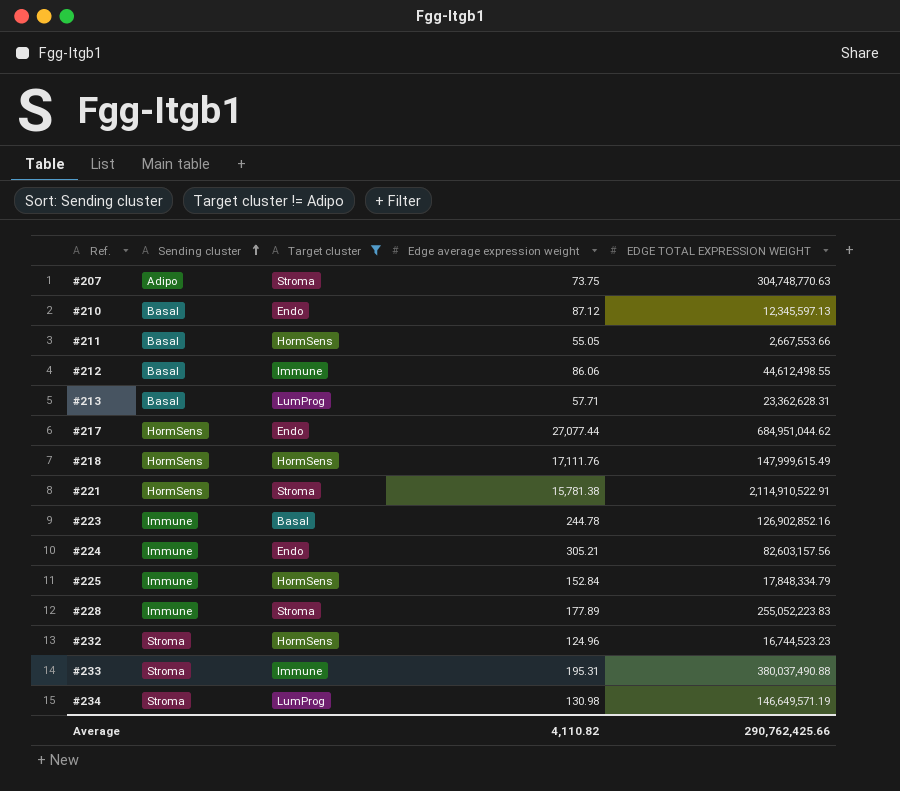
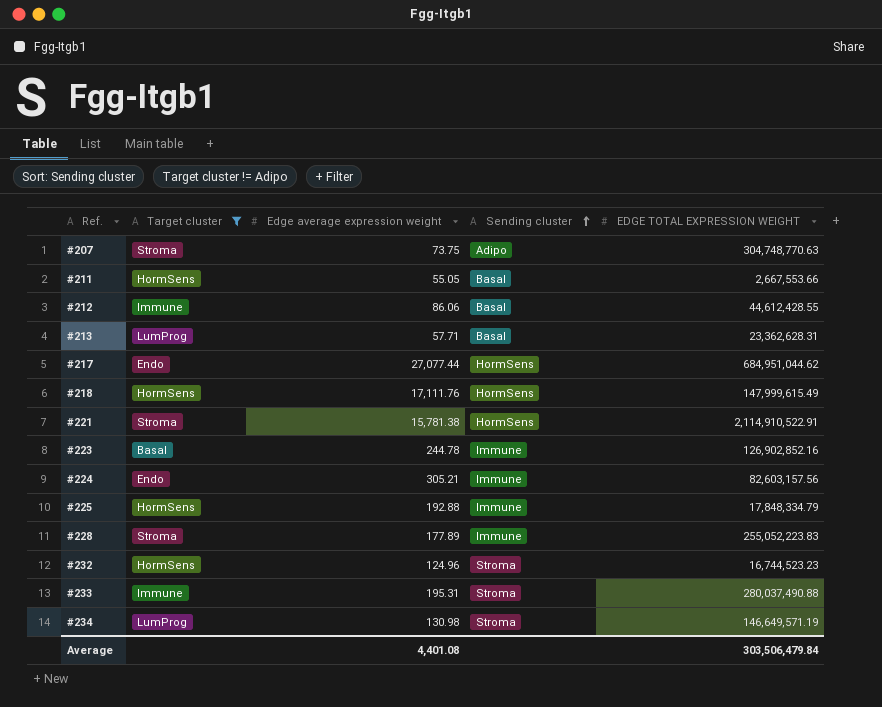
column Sending cluster | position: 2 -> 4
row #210: Basal | Endo | 87.12 | 12,345,597.13 -> none
#212 | EDGE TOTAL EXPRESSION WEIGHT: 44,612,498.55 -> 44,612,428.55
#225 | Edge average expression weight: 152.84 -> 192.88
#233 | EDGE TOTAL EXPRESSION WEIGHT: 380,037,490.88 -> 280,037,490.88
Average | Edge average expression weight: 4,110.82 -> 4,401.08
Average | EDGE TOTAL EXPRESSION WEIGHT: 290,762,425.66 -> 303,506,479.84

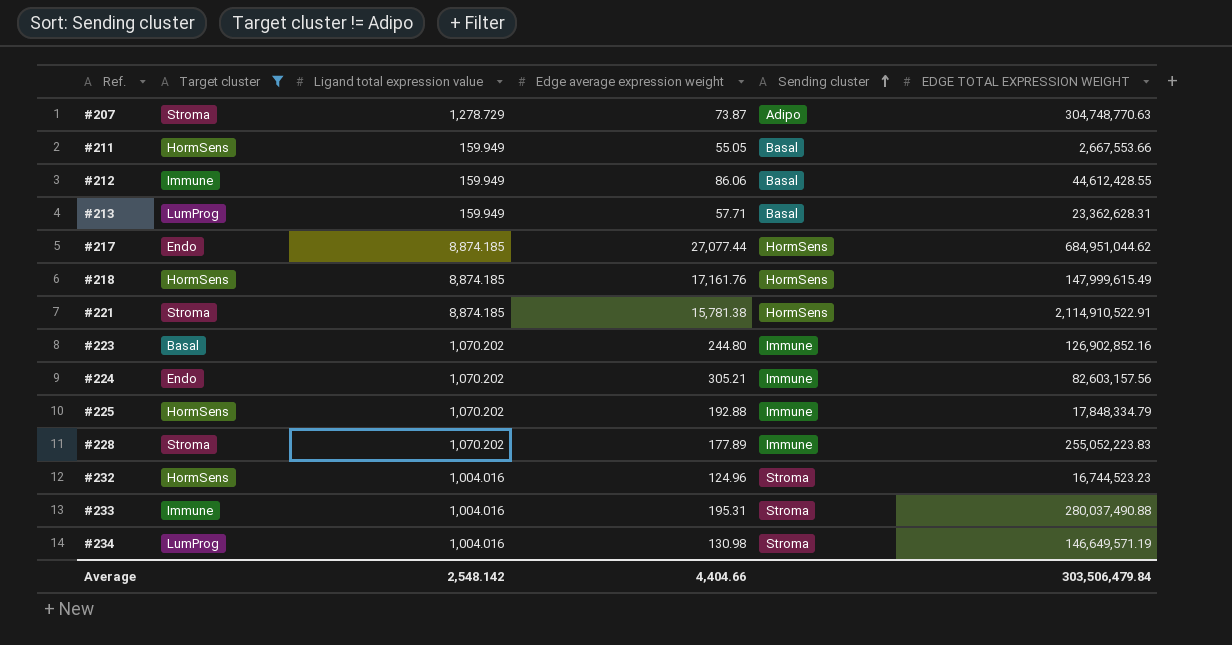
column Ligand total expression value | position: none -> 3
#207 | Edge average expression weight: 73.75 -> 73.87
#218 | Edge average expression weight: 17,111.76 -> 17,161.76
#223 | Edge average expression weight: 244.78 -> 244.80
Average | Edge average expression weight: 4,401.08 -> 4,404.66

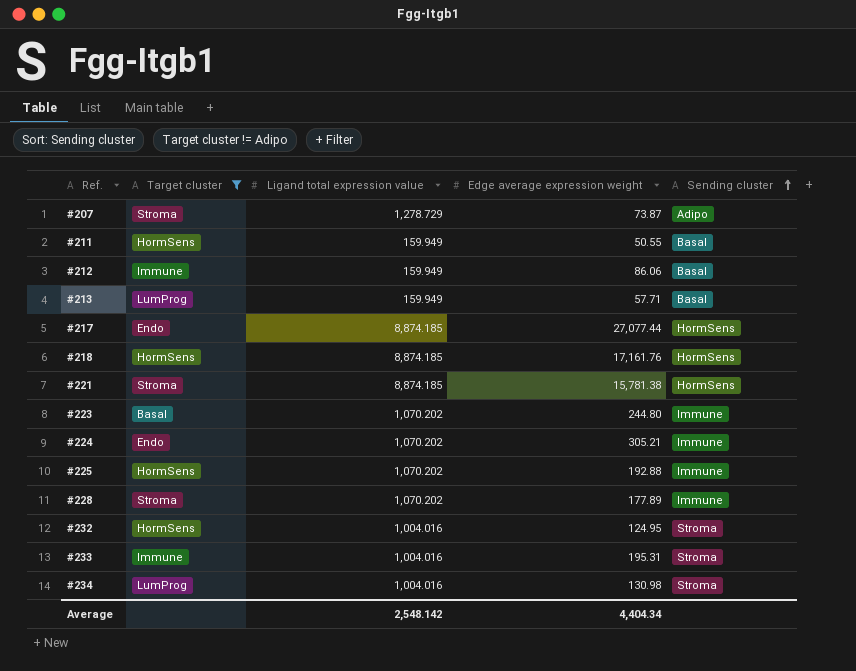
column EDGE TOTAL EXPRESSION WEIGHT | position: 6 -> none
#211 | Edge average expression weight: 55.05 -> 50.55
#232 | Edge average expression weight: 124.96 -> 124.95
Average | Edge average expression weight: 4,404.66 -> 4,404.34

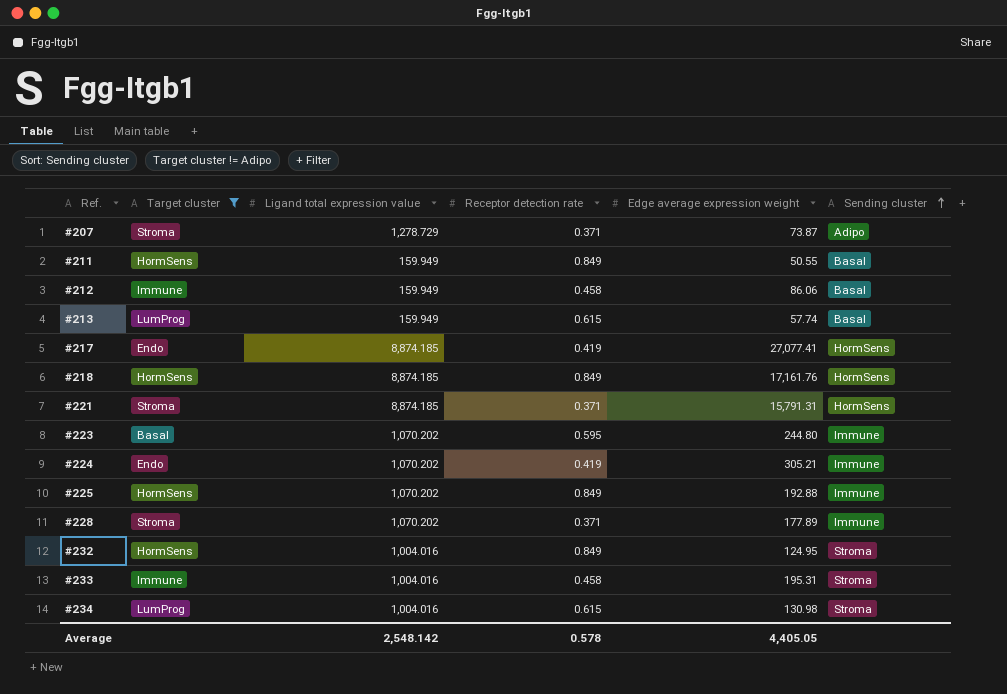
column Receptor detection rate | position: none -> 4
#213 | Edge average expression weight: 57.71 -> 57.74
#217 | Edge average expression weight: 27,077.44 -> 27,077.41
#221 | Edge average expression weight: 15,781.38 -> 15,791.31
Average | Edge average expression weight: 4,404.34 -> 4,405.05

